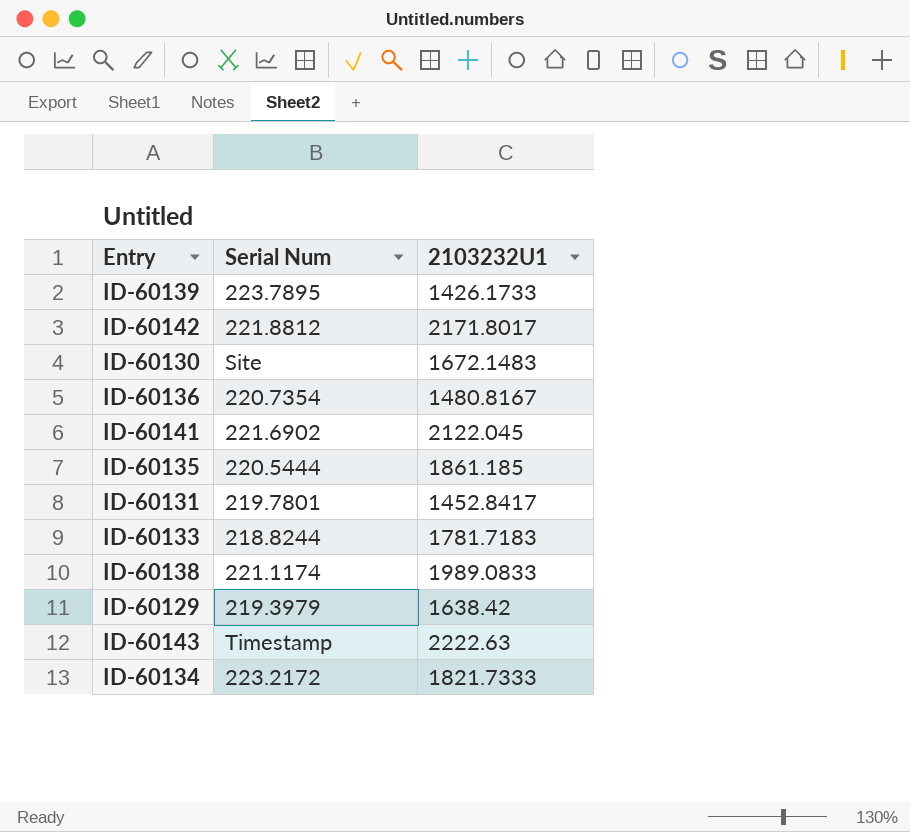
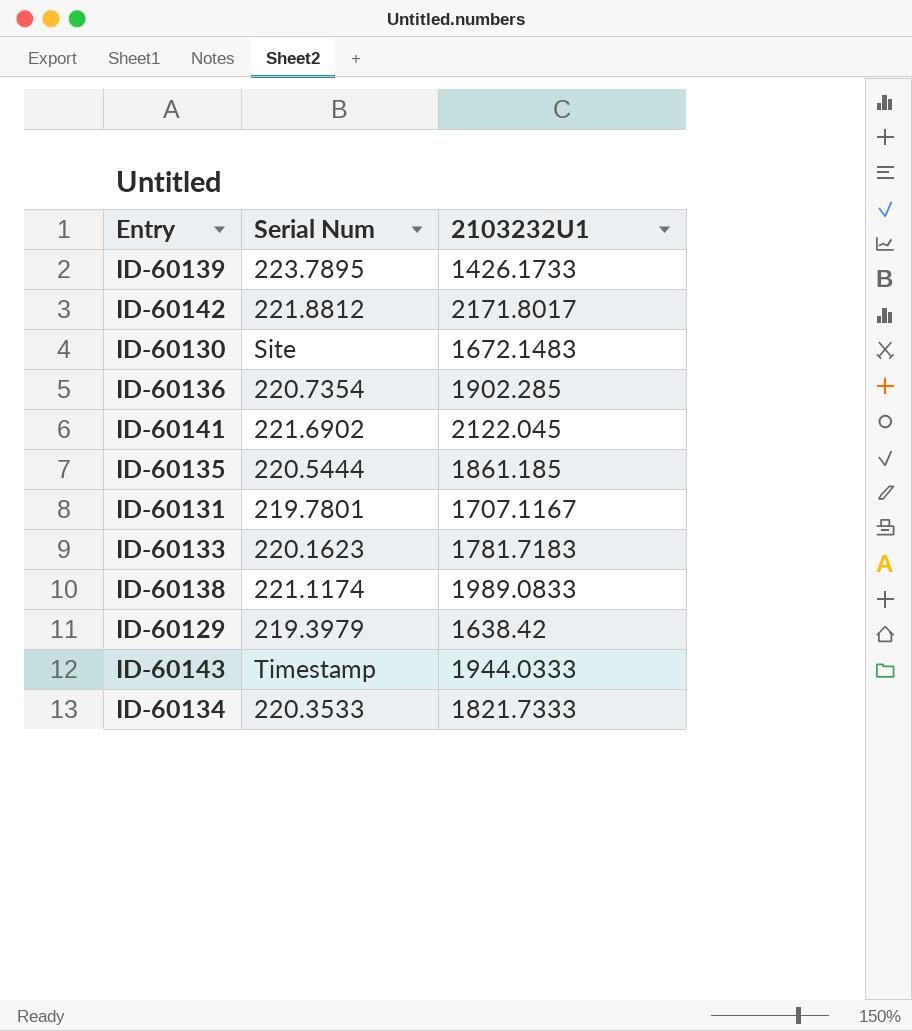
ID-60136 | 2103232U1: 1480.8167 -> 1902.285
ID-60131 | 2103232U1: 1452.8417 -> 1707.1167
ID-60133 | Serial Num: 218.8244 -> 220.1623
ID-60143 | 2103232U1: 2222.63 -> 1944.0333
ID-60134 | Serial Num: 223.2172 -> 220.3533

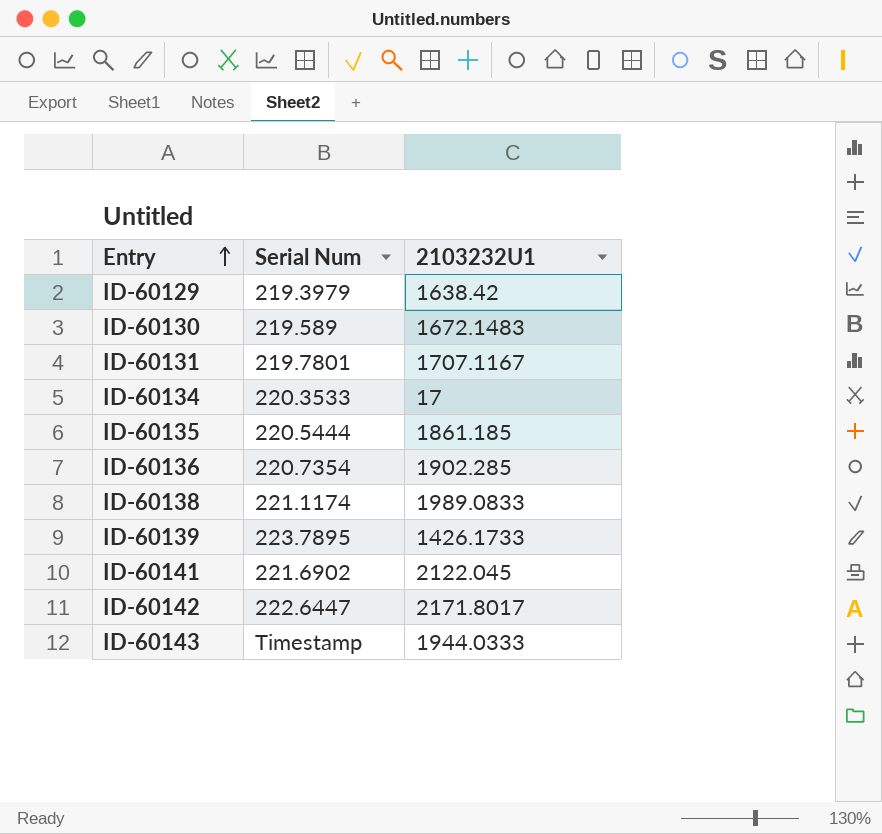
row order: none -> Entry ascending
row ID-60133: 220.1623 | 1781.7183 -> none
ID-60130 | Serial Num: Site -> 219.589
ID-60134 | 2103232U1: 1821.7333 -> 17
ID-60142 | Serial Num: 221.8812 -> 222.6447

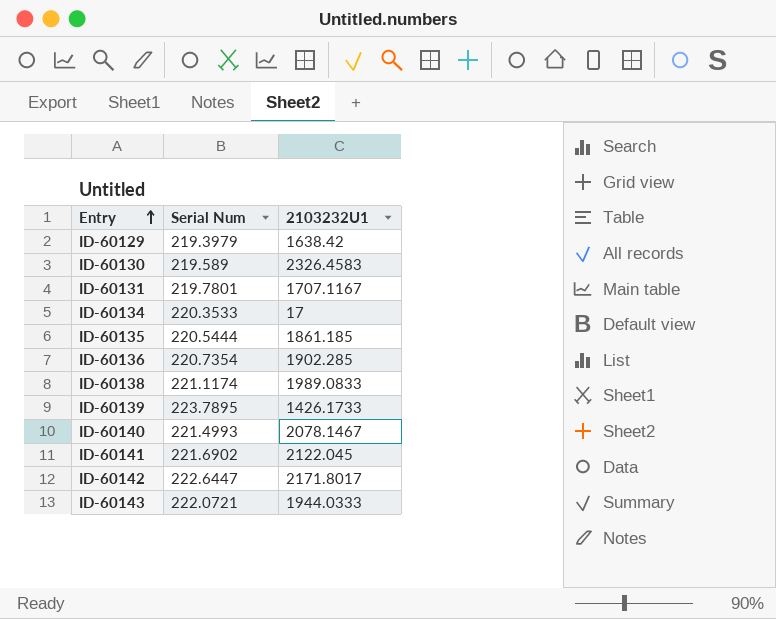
ID-60130 | 2103232U1: 1672.1483 -> 2326.4583
row ID-60140: none -> 221.4993 | 2078.1467
ID-60143 | Serial Num: Timestamp -> 222.0721

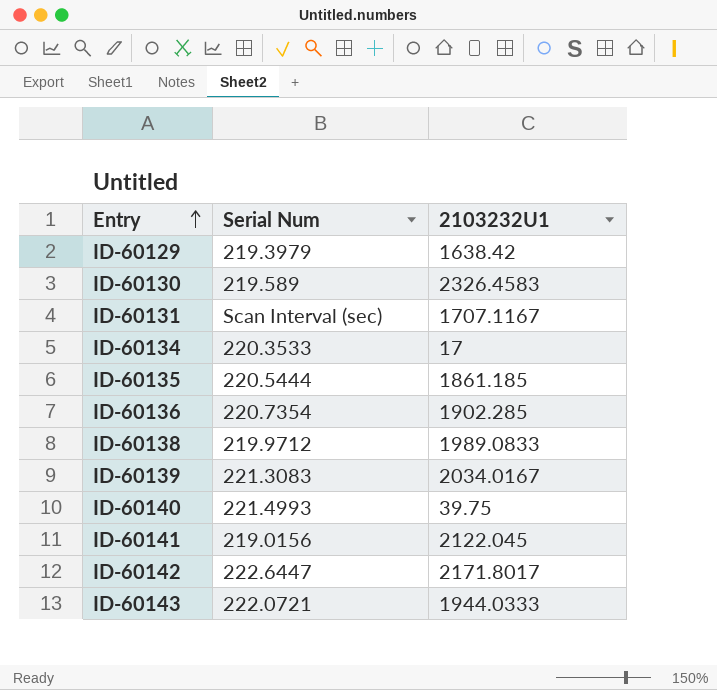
ID-60131 | Serial Num: 219.7801 -> Scan Interval (sec)
ID-60138 | Serial Num: 221.1174 -> 219.9712
ID-60139 | Serial Num: 223.7895 -> 221.3083
ID-60139 | 2103232U1: 1426.1733 -> 2034.0167
ID-60140 | 2103232U1: 2078.1467 -> 39.75
ID-60141 | Serial Num: 221.6902 -> 219.0156

